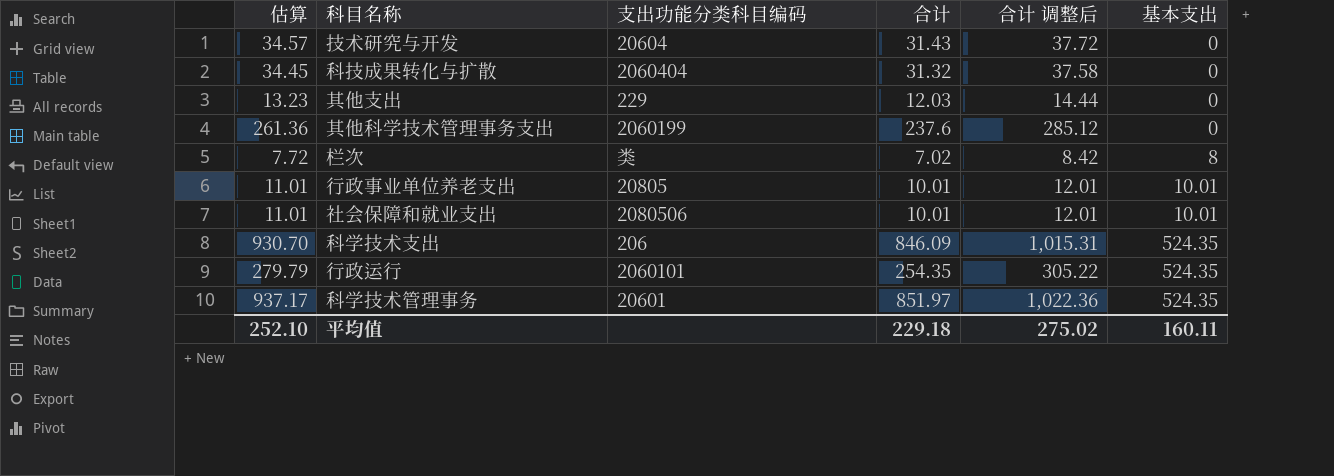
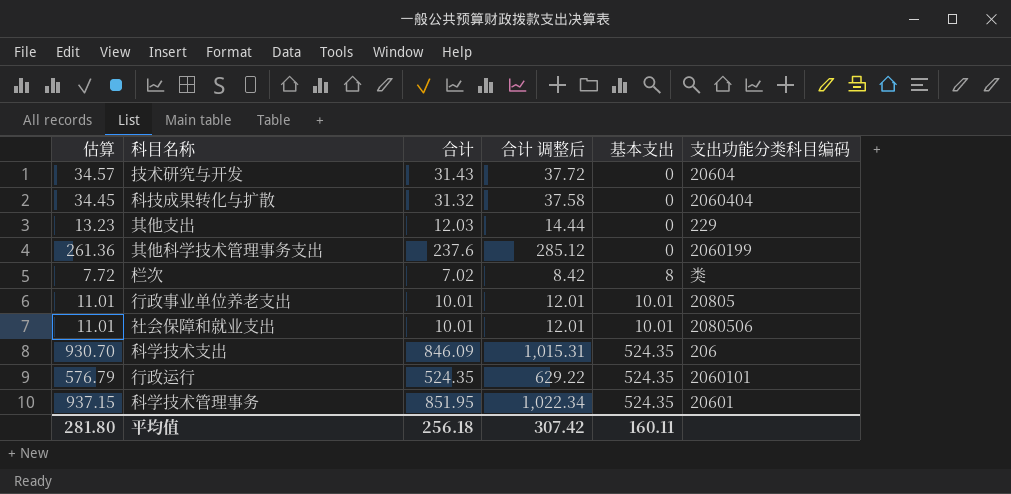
column 支出功能分类科目编码 | position: 3 -> 6
行政运行 | 估算: 279.79 -> 576.79
行政运行 | 合计: 254.35 -> 524.35
行政运行 | 合计 调整后: 305.22 -> 629.22
科学技术管理事务 | 估算: 937.17 -> 937.15
科学技术管理事务 | 合计: 851.97 -> 851.95
科学技术管理事务 | 合计 调整后: 1,022.36 -> 1,022.34
平均值 | 估算: 252.10 -> 281.80
平均值 | 合计: 229.18 -> 256.18
平均值 | 合计 调整后: 275.02 -> 307.42

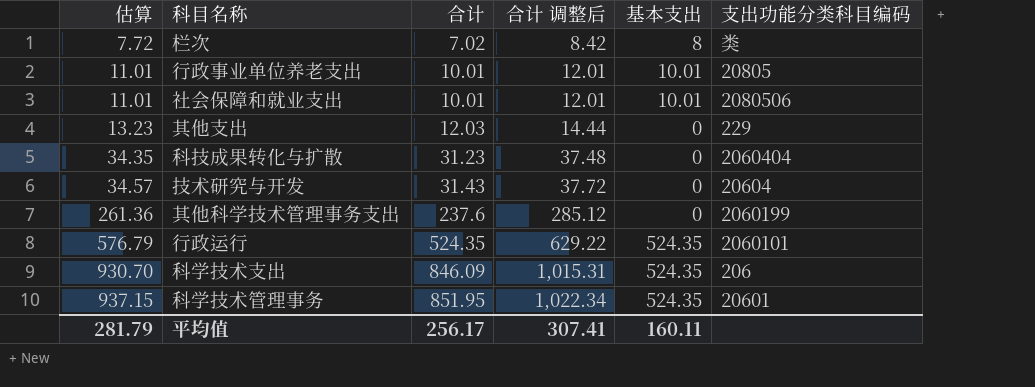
row order: 基本支出 ascending -> 估算 ascending
科技成果转化与扩散 | 估算: 34.45 -> 34.35
科技成果转化与扩散 | 合计: 31.32 -> 31.23
科技成果转化与扩散 | 合计 调整后: 37.58 -> 37.48
平均值 | 估算: 281.80 -> 281.79
平均值 | 合计: 256.18 -> 256.17
平均值 | 合计 调整后: 307.42 -> 307.41

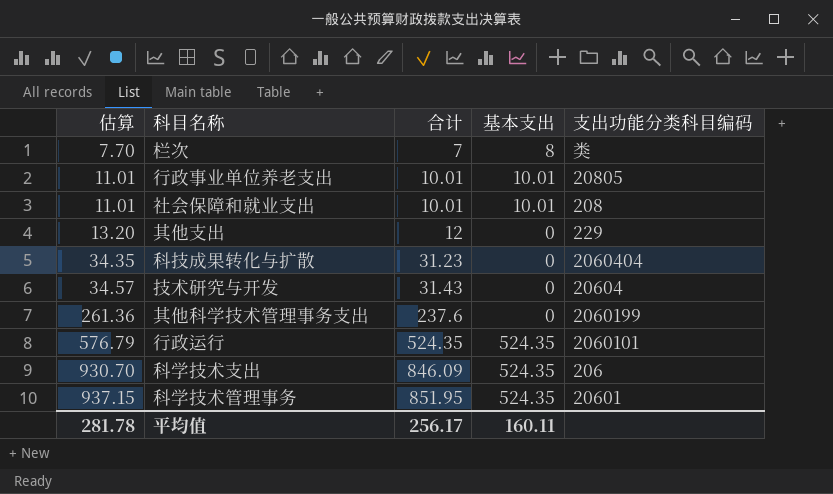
column 合计 调整后 | formula: [合计] * 1.2 -> none
栏次 | 估算: 7.72 -> 7.70
栏次 | 合计: 7.02 -> 7
社会保障和就业支出 | 支出功能分类科目编码: 2080506 -> 208
其他支出 | 估算: 13.23 -> 13.20
其他支出 | 合计: 12.03 -> 12
平均值 | 估算: 281.79 -> 281.78

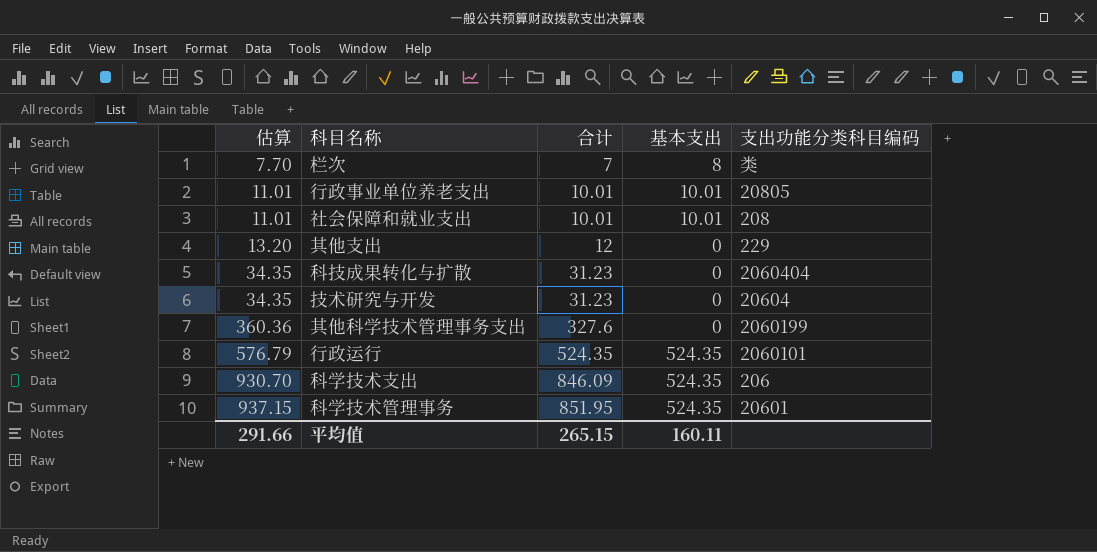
技术研究与开发 | 估算: 34.57 -> 34.35
技术研究与开发 | 合计: 31.43 -> 31.23
其他科学技术管理事务支出 | 估算: 261.36 -> 360.36
其他科学技术管理事务支出 | 合计: 237.6 -> 327.6
平均值 | 估算: 281.78 -> 291.66
平均值 | 合计: 256.17 -> 265.15

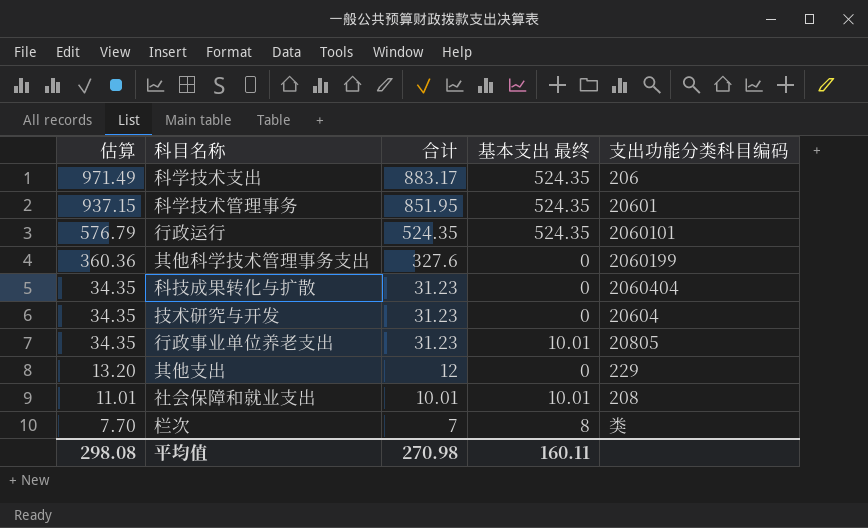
row order: 估算 ascending -> 估算 descending
column name: 基本支出 -> 基本支出 最终
科学技术支出 | 估算: 930.70 -> 971.49
科学技术支出 | 合计: 846.09 -> 883.17
行政事业单位养老支出 | 估算: 11.01 -> 34.35
行政事业单位养老支出 | 合计: 10.01 -> 31.23
平均值 | 估算: 291.66 -> 298.08
平均值 | 合计: 265.15 -> 270.98

